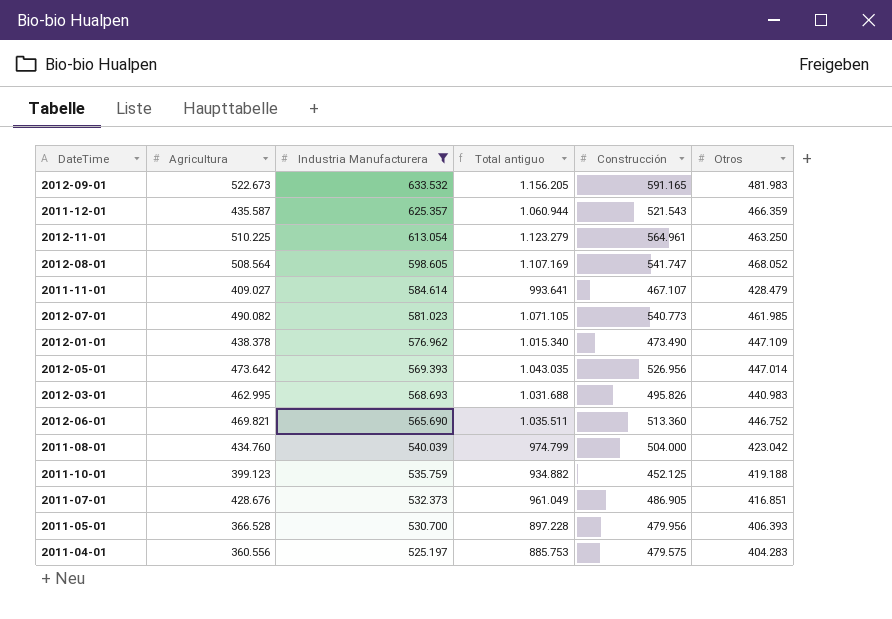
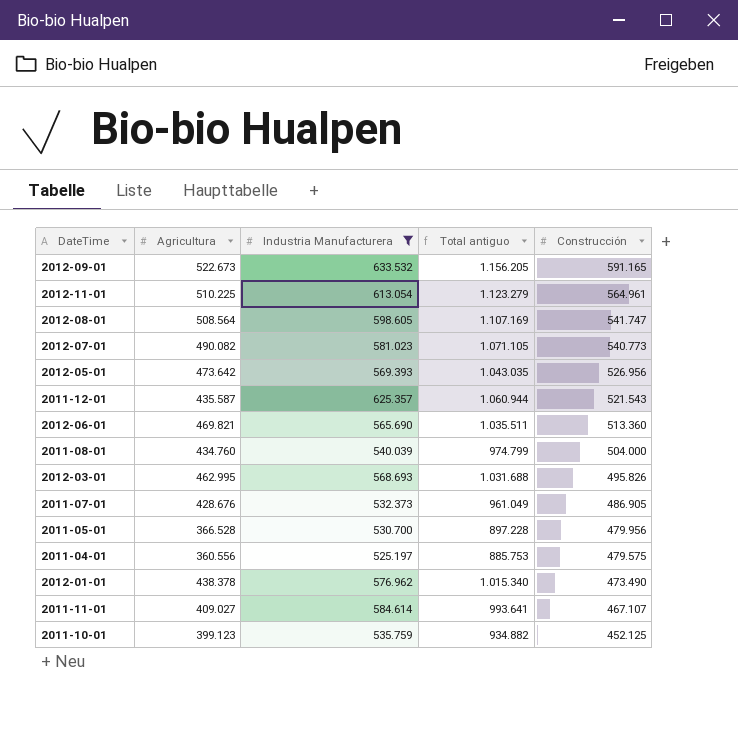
row order: Industria Manufacturera descending -> Construcción descending
column Otros | position: 6 -> none

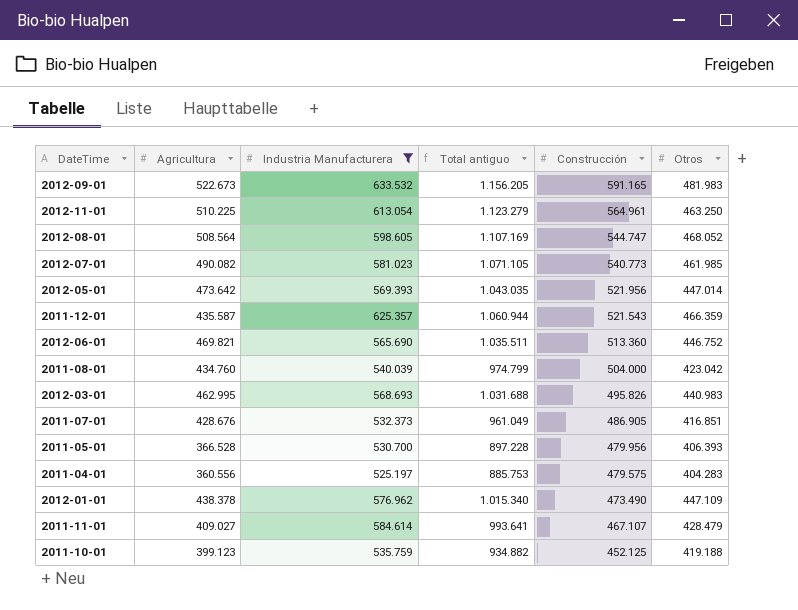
column Otros | position: none -> 6
2012-08-01 | Construcción: 541.747 -> 544.747
2012-05-01 | Construcción: 526.956 -> 521.956

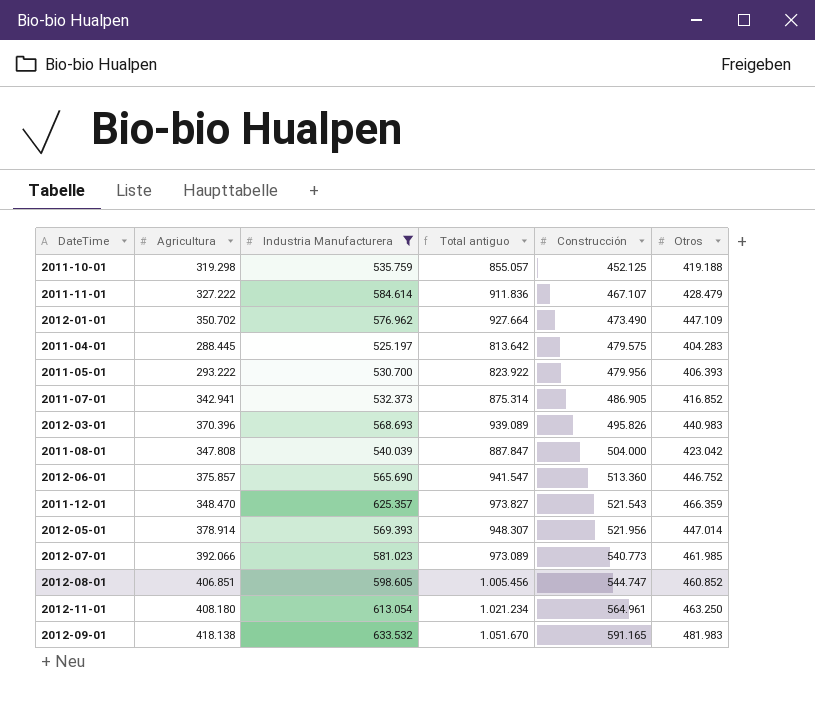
row order: Construcción descending -> Construcción ascending
2011-10-01 | Agricultura: 399.123 -> 319.298
2011-10-01 | Total antiguo: 934.882 -> 855.057
2011-11-01 | Agricultura: 409.027 -> 327.222
2011-11-01 | Total antiguo: 993.641 -> 911.836
2012-01-01 | Agricultura: 438.378 -> 350.702
2012-01-01 | Total antiguo: 1.015.340 -> 927.664
2011-04-01 | Agricultura: 360.556 -> 288.445
2011-04-01 | Total antiguo: 885.753 -> 813.642
2011-05-01 | Agricultura: 366.528 -> 293.222
2011-05-01 | Total antiguo: 897.228 -> 823.922
2011-07-01 | Agricultura: 428.676 -> 342.941
2011-07-01 | Total antiguo: 961.049 -> 875.314
2011-07-01 | Otros: 416.851 -> 416.852
2012-03-01 | Agricultura: 462.995 -> 370.396
2012-03-01 | Total antiguo: 1.031.688 -> 939.089
2011-08-01 | Agricultura: 434.760 -> 347.808
2011-08-01 | Total antiguo: 974.799 -> 887.847
2012-06-01 | Agricultura: 469.821 -> 375.857
2012-06-01 | Total antiguo: 1.035.511 -> 941.547
2011-12-01 | Agricultura: 435.587 -> 348.470
2011-12-01 | Total antiguo: 1.060.944 -> 973.827
2012-05-01 | Agricultura: 473.642 -> 378.914
2012-05-01 | Total antiguo: 1.043.035 -> 948.307
2012-07-01 | Agricultura: 490.082 -> 392.066
2012-07-01 | Total antiguo: 1.071.105 -> 973.089
2012-08-01 | Agricultura: 508.564 -> 406.851
2012-08-01 | Total antiguo: 1.107.169 -> 1.005.456
2012-08-01 | Otros: 468.052 -> 460.852
2012-11-01 | Agricultura: 510.225 -> 408.180
2012-11-01 | Total antiguo: 1.123.279 -> 1.021.234
2012-09-01 | Agricultura: 522.673 -> 418.138
2012-09-01 | Total antiguo: 1.156.205 -> 1.051.670

